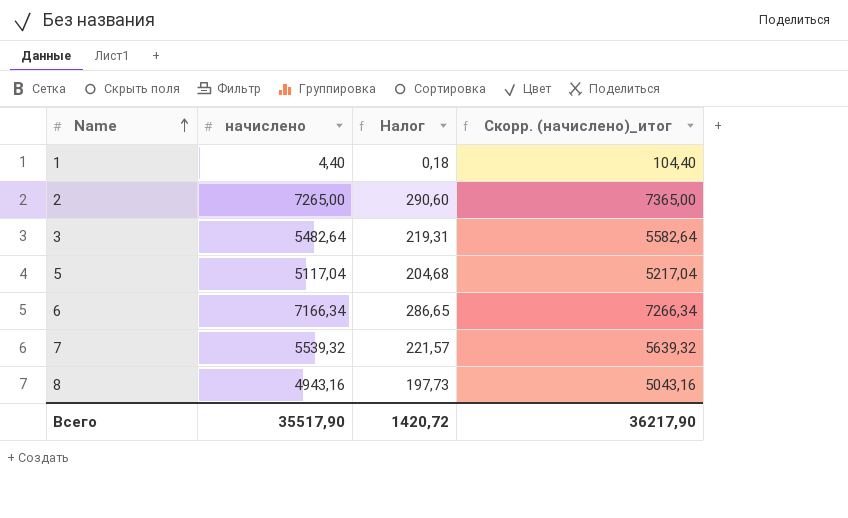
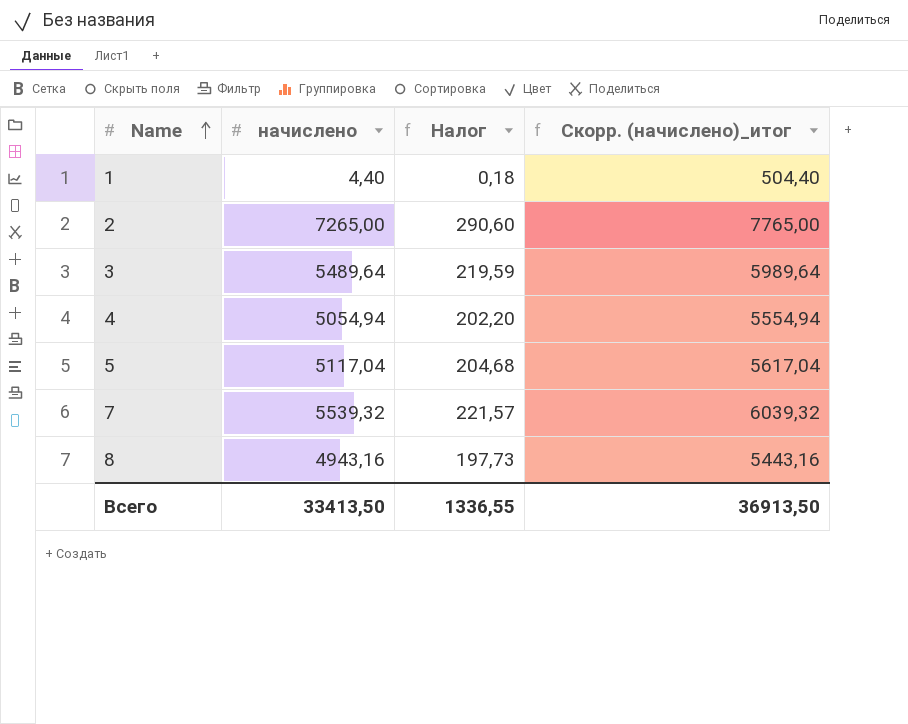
column Скорр. (начислено)_итог | formula: [начислено] + 100 -> [начислено] + 500
row 6: 7166,34 | 286,65 | 7266,34 -> none
3 | начислено: 5482,64 -> 5489,64
3 | Налог: 219,31 -> 219,59
row 4: none -> 5054,94 | 202,20 | 5554,94
Всего | начислено: 35517,90 -> 33413,50
Всего | Налог: 1420,72 -> 1336,55
Всего | Скорр. (начислено)_итог: 36217,90 -> 36913,50

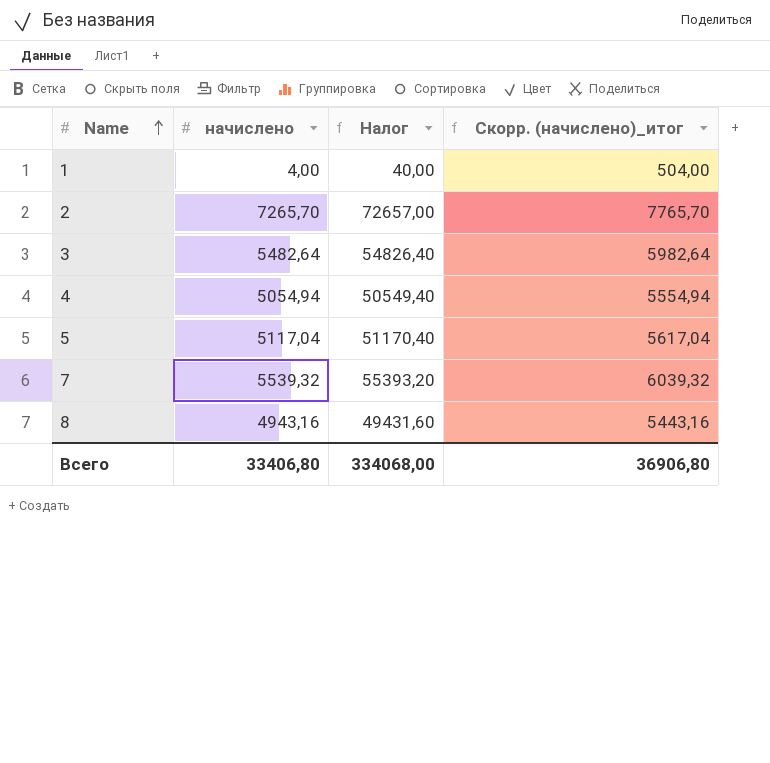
column Налог | formula: [начислено] * 0,04 -> [начислено] * 10
1 | начислено: 4,40 -> 4,00
1 | Скорр. (начислено)_итог: 504,40 -> 504,00
2 | начислено: 7265,00 -> 7265,70
2 | Скорр. (начислено)_итог: 7765,00 -> 7765,70
3 | начислено: 5489,64 -> 5482,64
3 | Скорр. (начислено)_итог: 5989,64 -> 5982,64
Всего | начислено: 33413,50 -> 33406,80
Всего | Налог: 1336,55 -> 334068,00
Всего | Скорр. (начислено)_итог: 36913,50 -> 36906,80

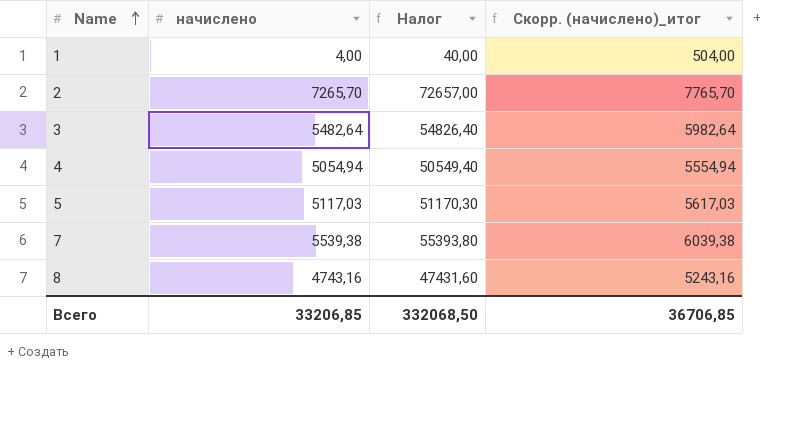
5 | начислено: 5117,04 -> 5117,03
5 | Налог: 51170,40 -> 51170,30
5 | Скорр. (начислено)_итог: 5617,04 -> 5617,03
7 | начислено: 5539,32 -> 5539,38
7 | Налог: 55393,20 -> 55393,80
7 | Скорр. (начислено)_итог: 6039,32 -> 6039,38
8 | начислено: 4943,16 -> 4743,16
8 | Налог: 49431,60 -> 47431,60
8 | Скорр. (начислено)_итог: 5443,16 -> 5243,16
Всего | начислено: 33406,80 -> 33206,85
Всего | Налог: 334068,00 -> 332068,50
Всего | Скорр. (начислено)_итог: 36906,80 -> 36706,85

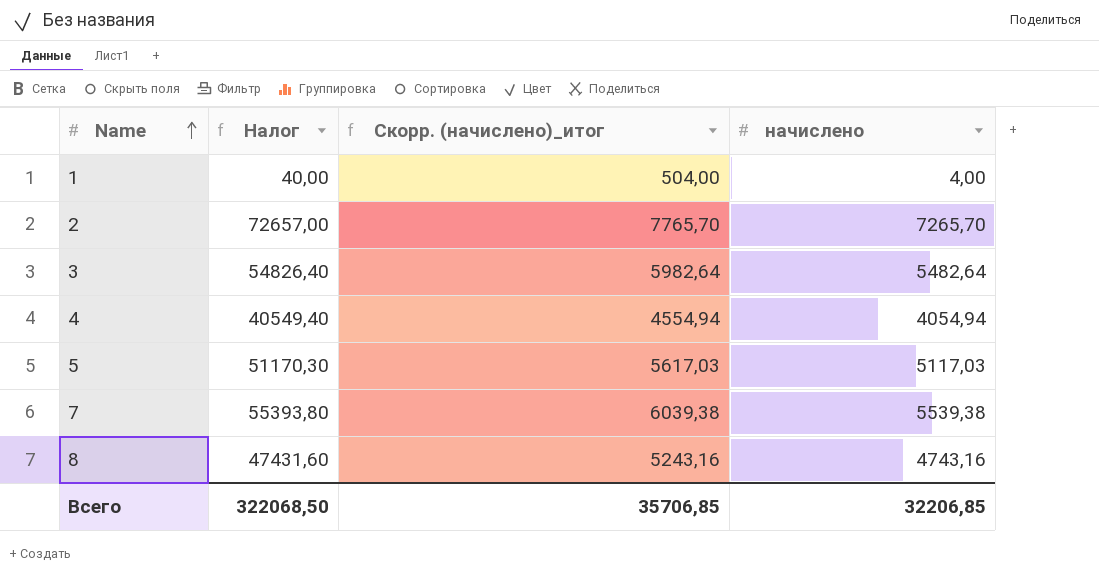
column начислено | position: 2 -> 4
4 | Налог: 50549,40 -> 40549,40
4 | Скорр. (начислено)_итог: 5554,94 -> 4554,94
4 | начислено: 5054,94 -> 4054,94
Всего | Налог: 332068,50 -> 322068,50
Всего | Скорр. (начислено)_итог: 36706,85 -> 35706,85
Всего | начислено: 33206,85 -> 32206,85

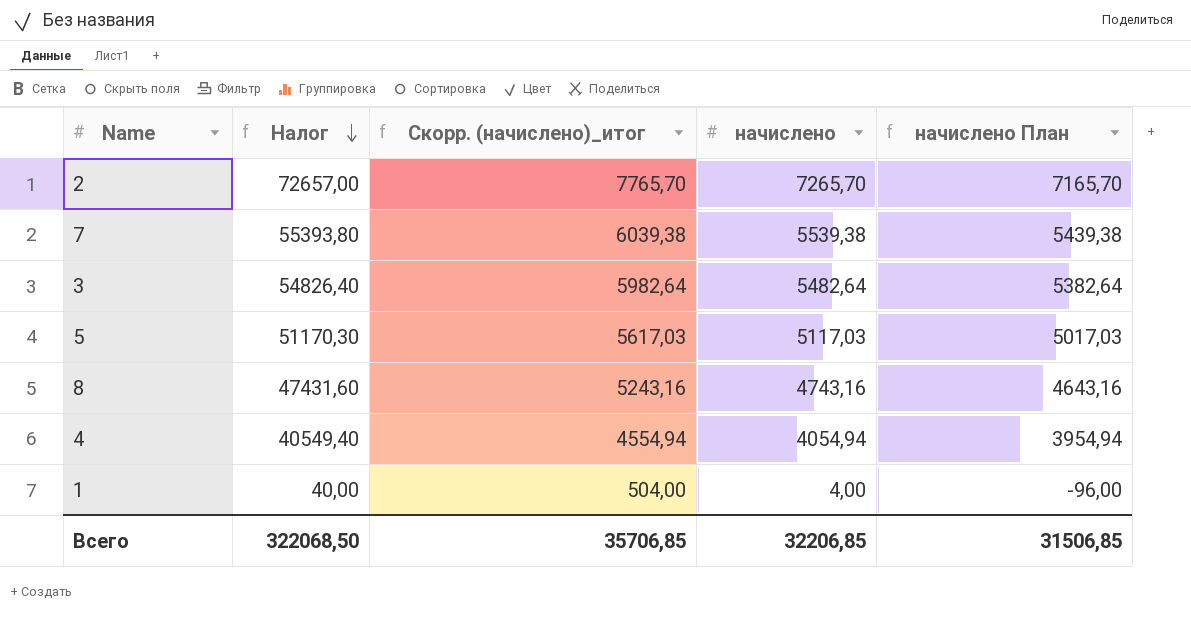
row order: Name ascending -> Налог descending
column начислено План | formula: none -> [начислено] - 100

